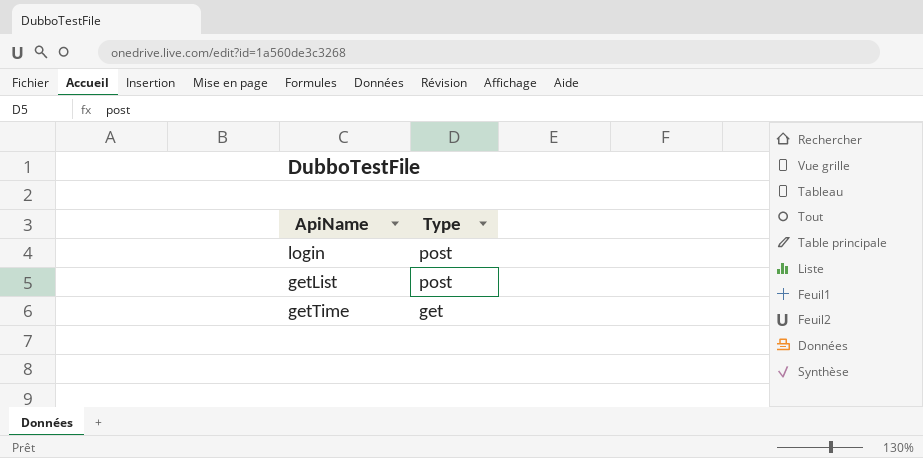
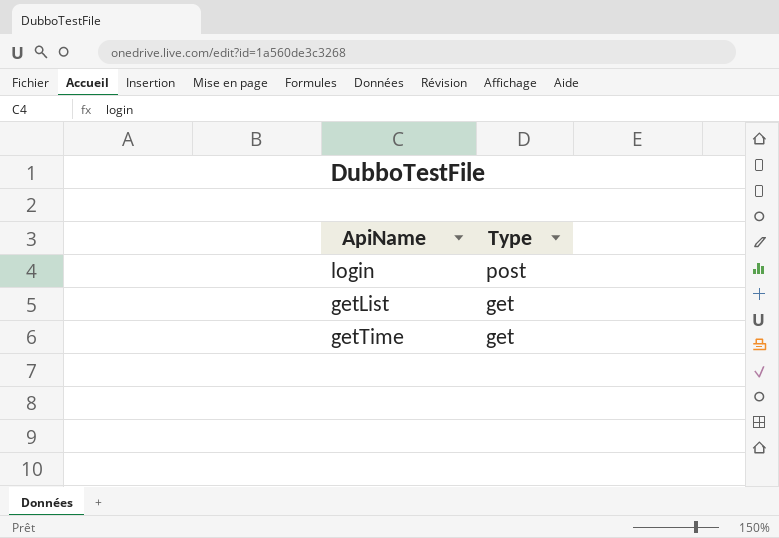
getList | Type: post -> get

